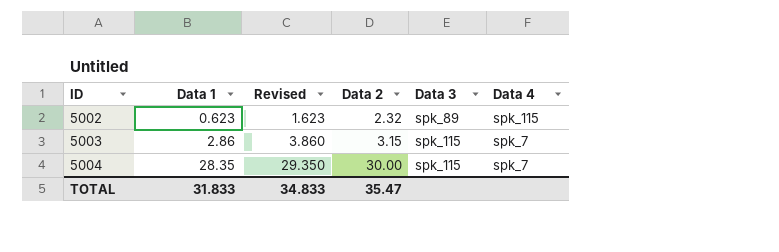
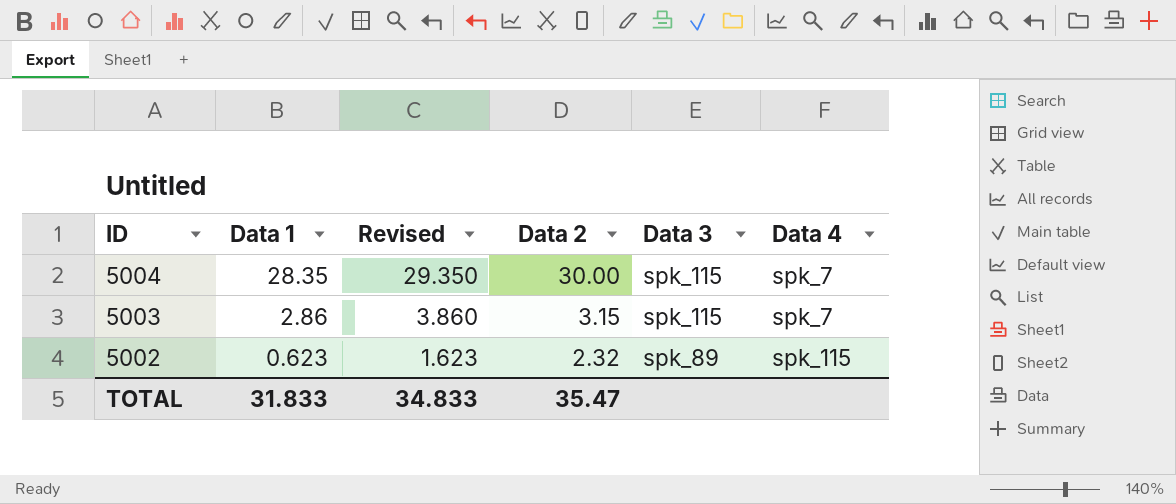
row order: ID ascending -> ID descending

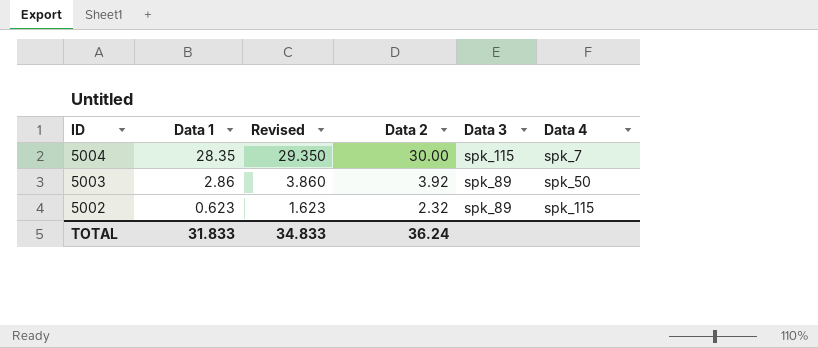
5003 | Data 2: 3.15 -> 3.92
5003 | Data 3: spk_115 -> spk_89
5003 | Data 4: spk_7 -> spk_50
TOTAL | Data 2: 35.47 -> 36.24

